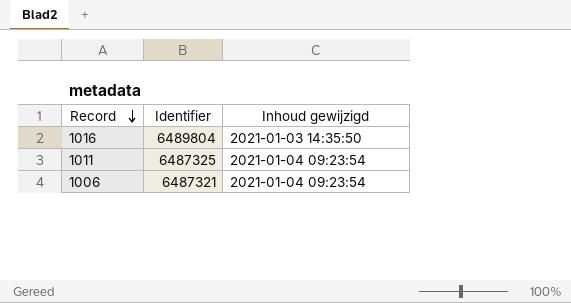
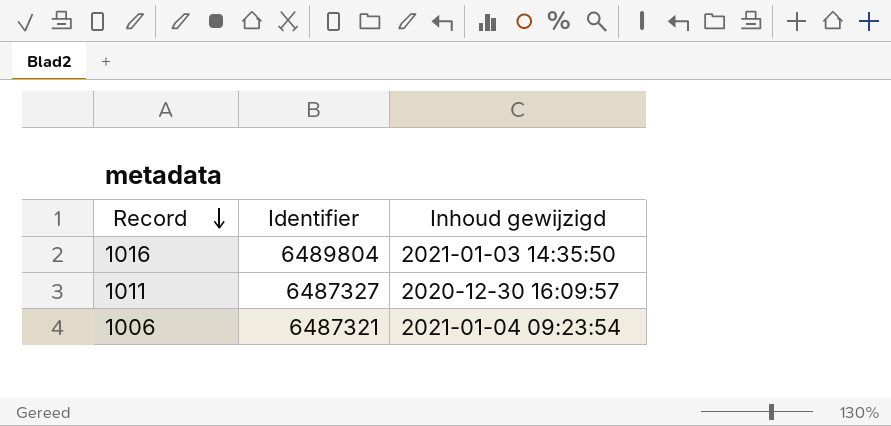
1011 | Identifier: 6487325 -> 6487327
1011 | Inhoud gewijzigd: 2021-01-04 09:23:54 -> 2020-12-30 16:09:57

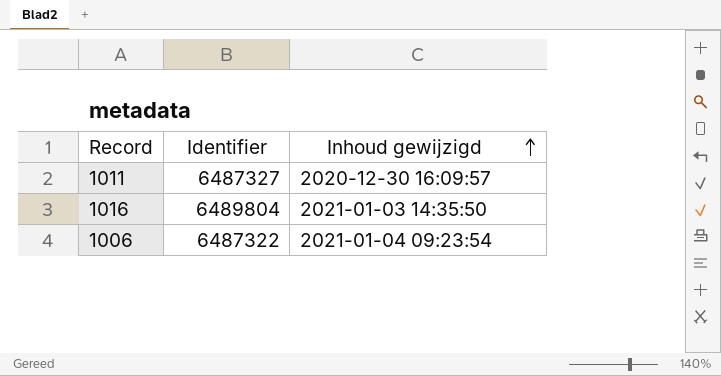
row order: Record descending -> Inhoud gewijzigd ascending
1006 | Identifier: 6487321 -> 6487322

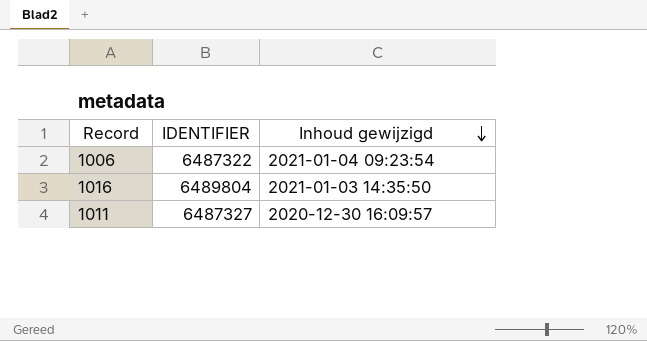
row order: Inhoud gewijzigd ascending -> Inhoud gewijzigd descending
column name: Identifier -> IDENTIFIER

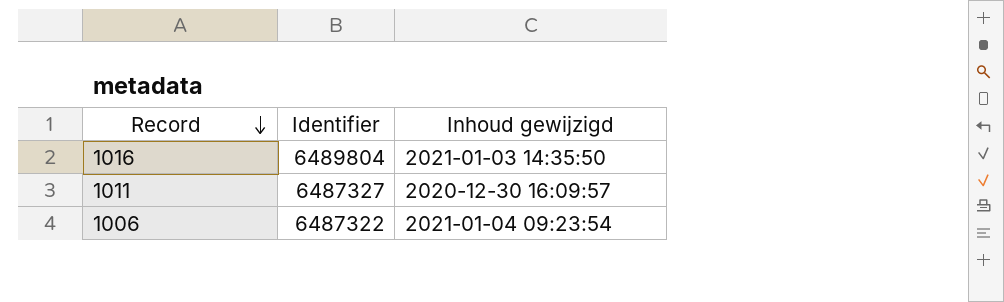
row order: Inhoud gewijzigd descending -> Record descending
column name: IDENTIFIER -> Identifier

